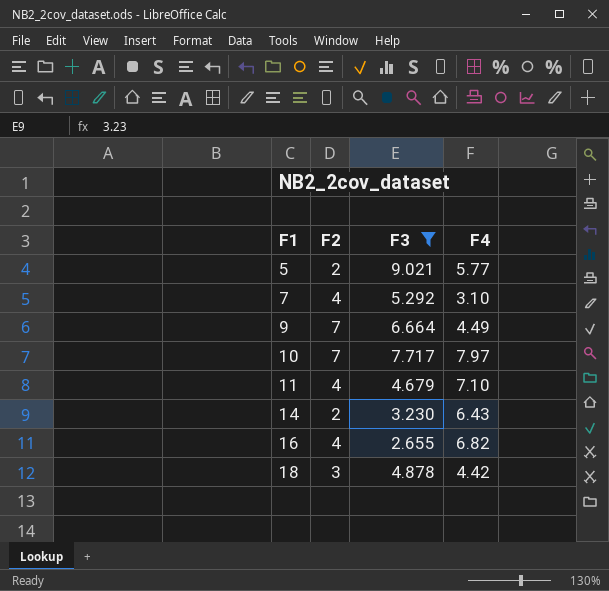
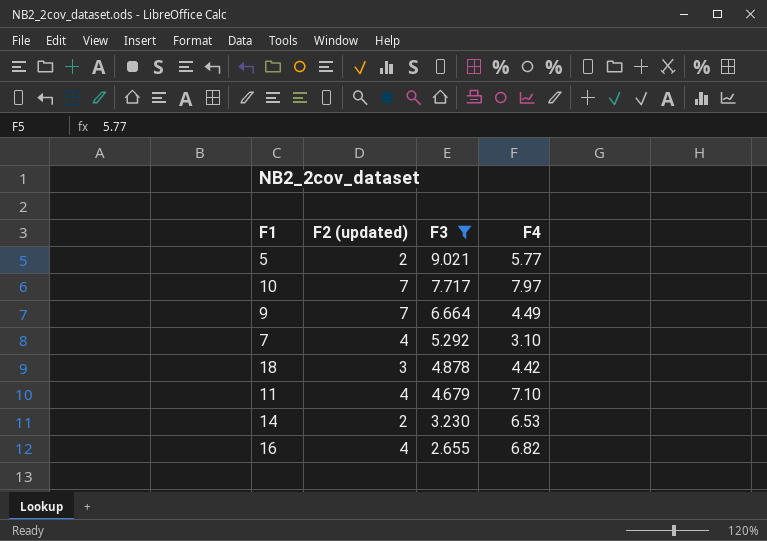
row order: F1 ascending -> F3 descending
column name: F2 -> F2 (updated)
14 | F4: 6.43 -> 6.53

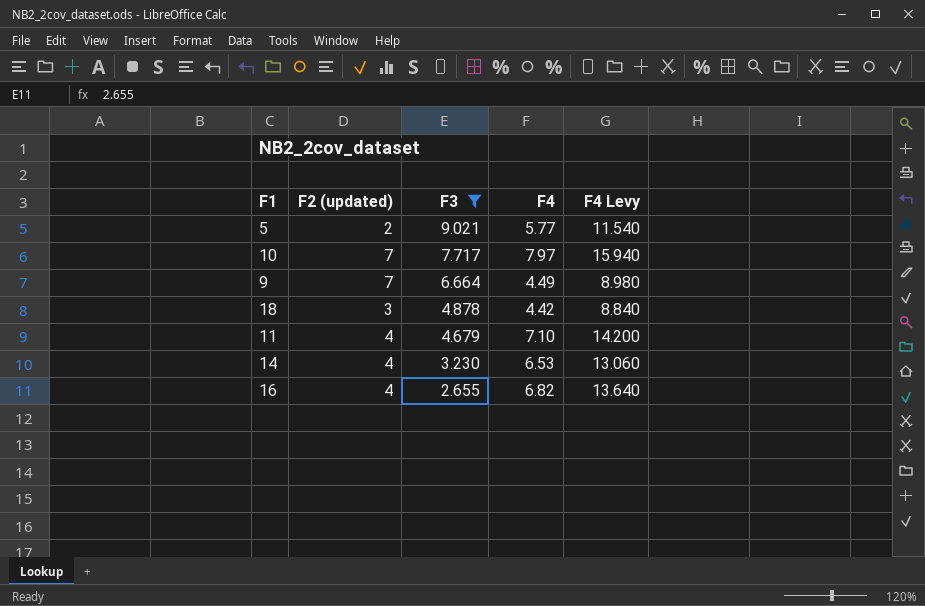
column F4 Levy | formula: none -> [F4] * 2
row 7: 4 | 5.292 | 3.10 -> none
14 | F2 (updated): 2 -> 4

